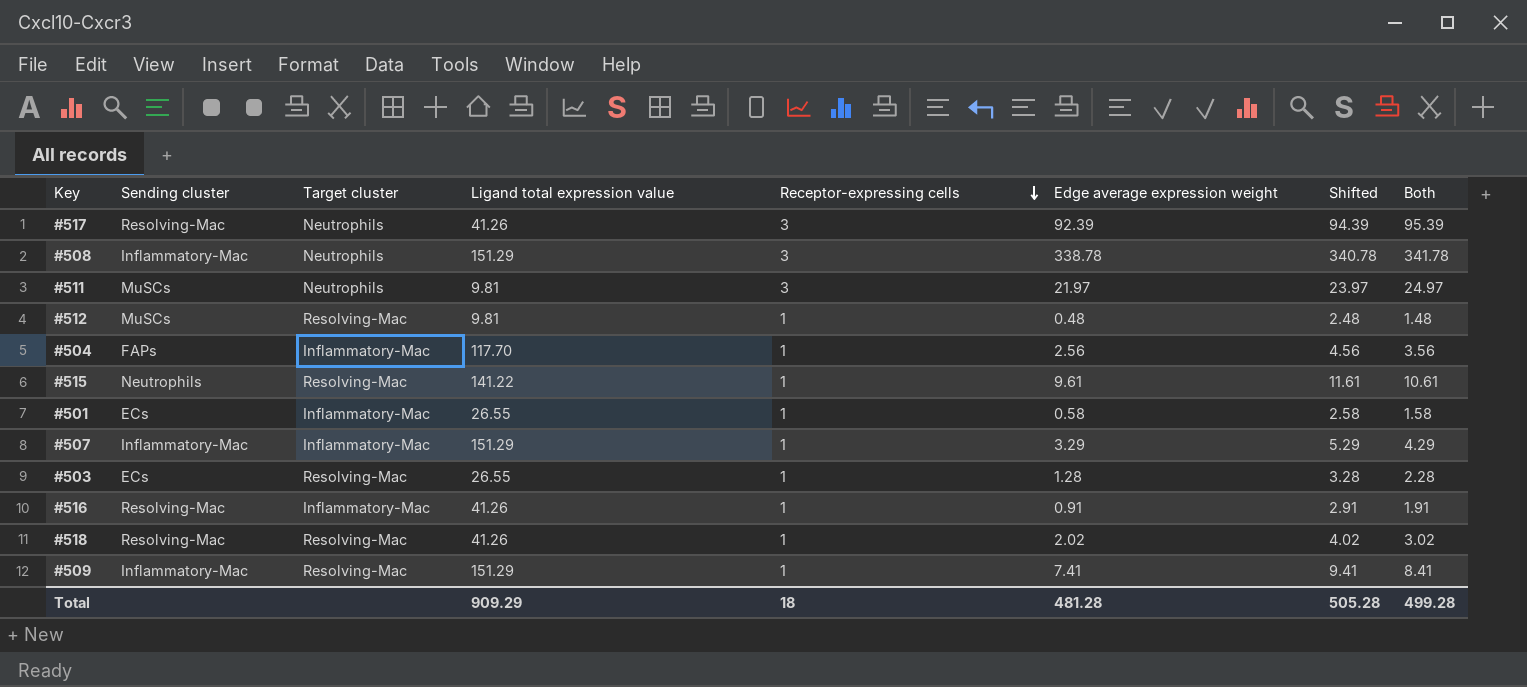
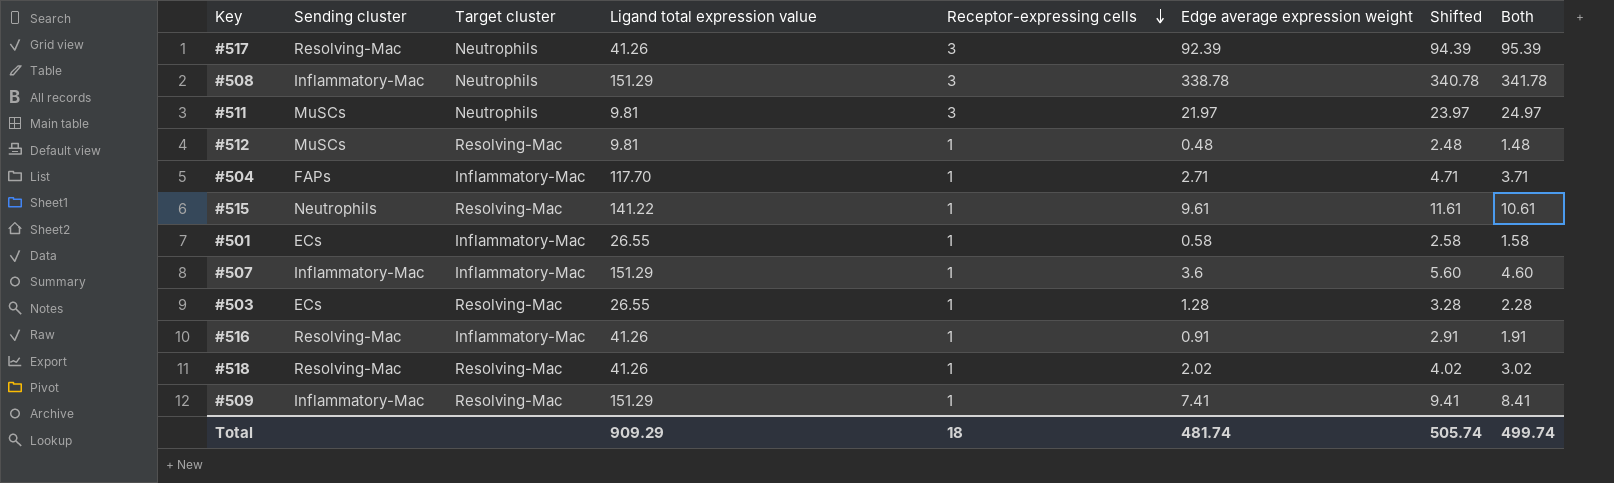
#504 | Edge average expression weight: 2.56 -> 2.71
#504 | Shifted: 4.56 -> 4.71
#504 | Both: 3.56 -> 3.71
#507 | Edge average expression weight: 3.29 -> 3.6
#507 | Shifted: 5.29 -> 5.60
#507 | Both: 4.29 -> 4.60
Total | Edge average expression weight: 481.28 -> 481.74
Total | Shifted: 505.28 -> 505.74
Total | Both: 499.28 -> 499.74

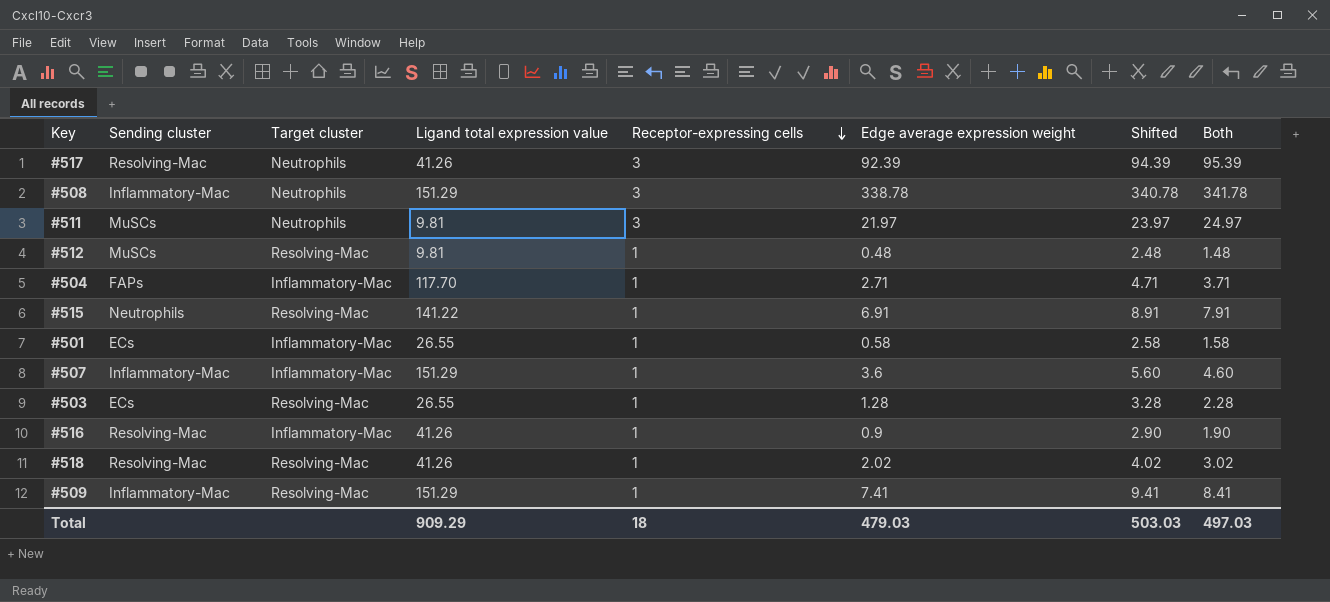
#515 | Edge average expression weight: 9.61 -> 6.91
#515 | Shifted: 11.61 -> 8.91
#515 | Both: 10.61 -> 7.91
#516 | Edge average expression weight: 0.91 -> 0.9
#516 | Shifted: 2.91 -> 2.90
#516 | Both: 1.91 -> 1.90
Total | Edge average expression weight: 481.74 -> 479.03
Total | Shifted: 505.74 -> 503.03
Total | Both: 499.74 -> 497.03

